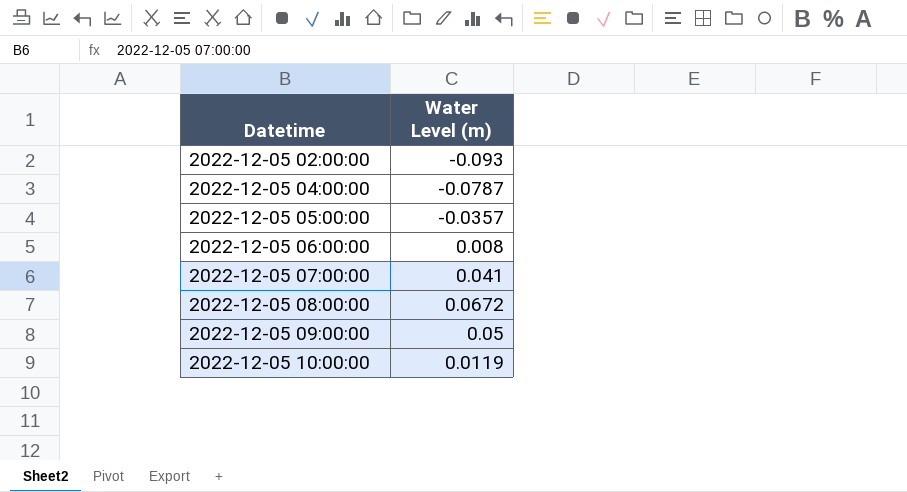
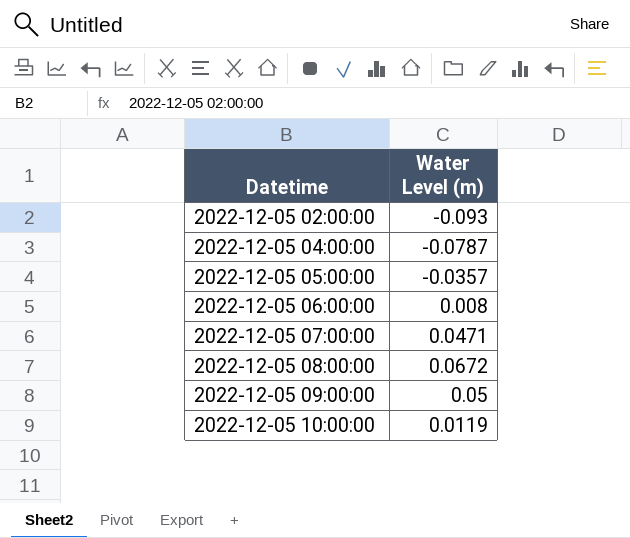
2022-12-05 07:00:00 | Water Level (m): 0.041 -> 0.0471

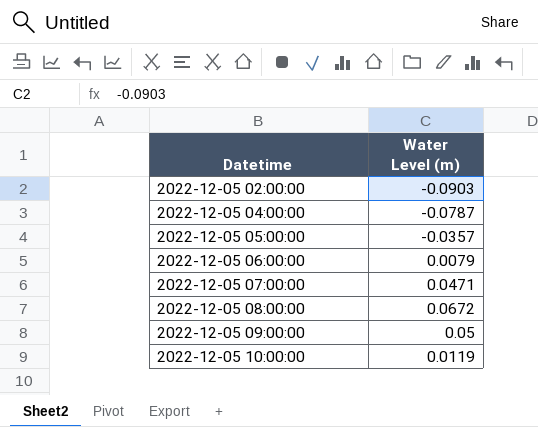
2022-12-05 02:00:00 | Water Level (m): -0.093 -> -0.0903
2022-12-05 06:00:00 | Water Level (m): 0.008 -> 0.0079

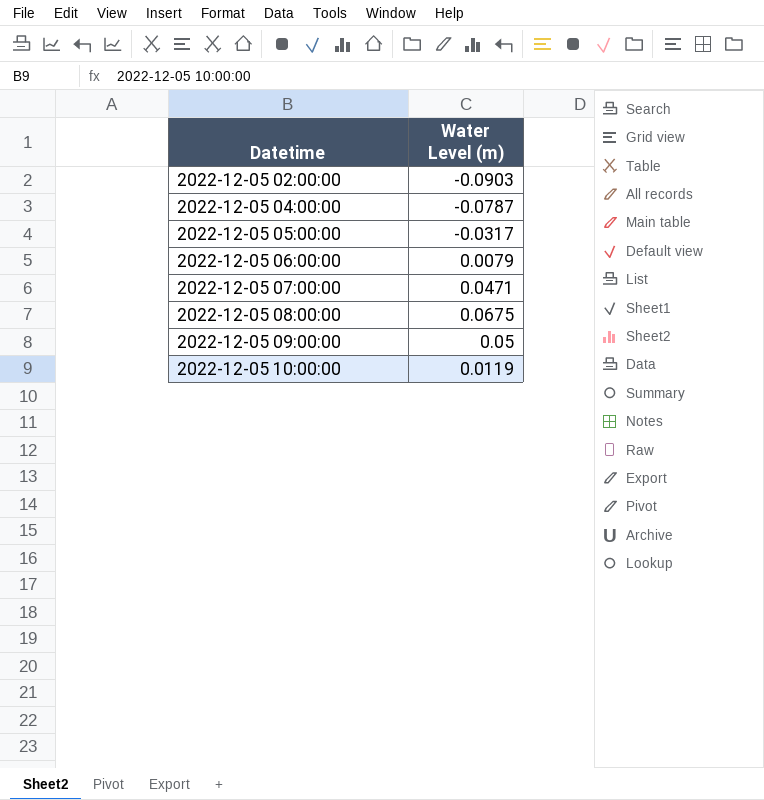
2022-12-05 05:00:00 | Water Level (m): -0.0357 -> -0.0317
2022-12-05 08:00:00 | Water Level (m): 0.0672 -> 0.0675

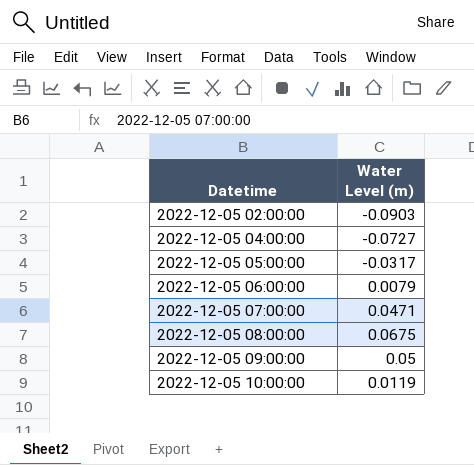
2022-12-05 04:00:00 | Water Level (m): -0.0787 -> -0.0727

